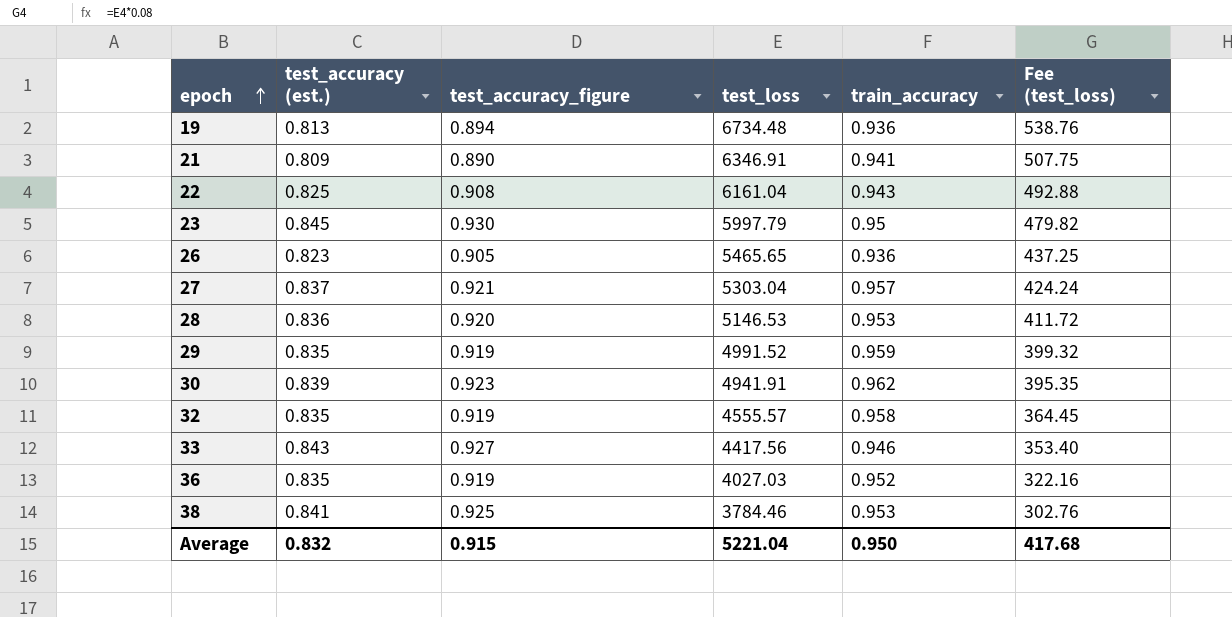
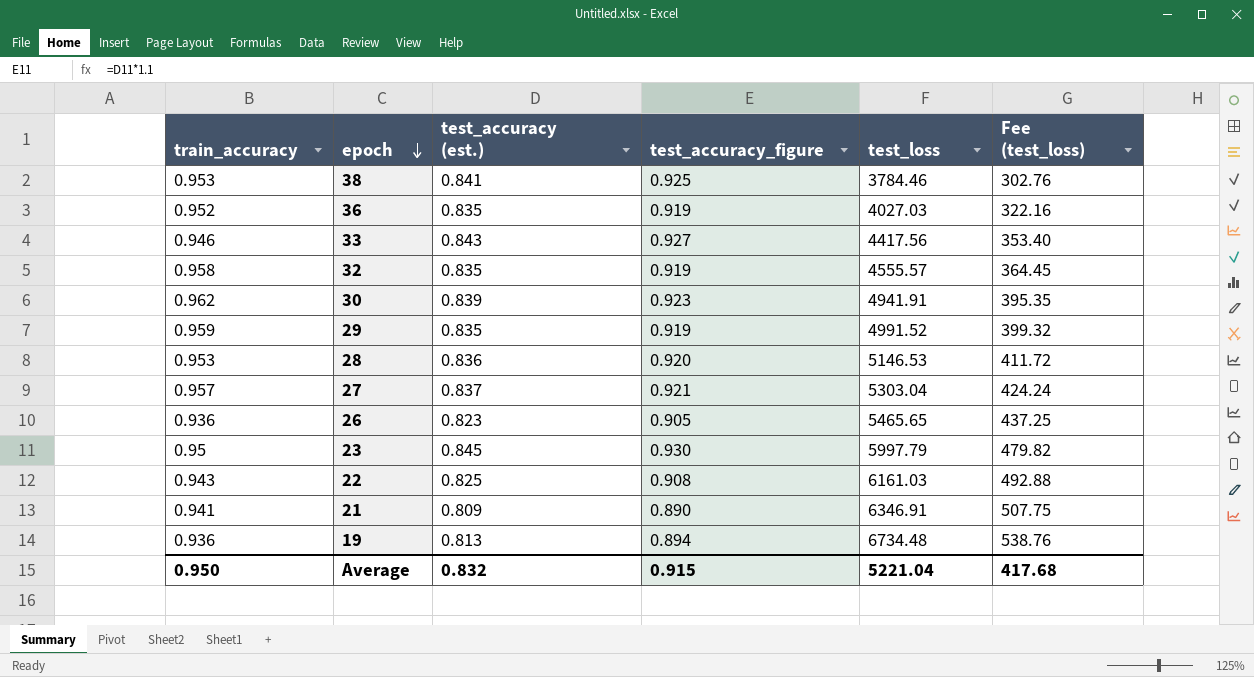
row order: epoch ascending -> epoch descending
column train_accuracy | position: 5 -> 1
22 | test_loss: 6161.04 -> 6161.03

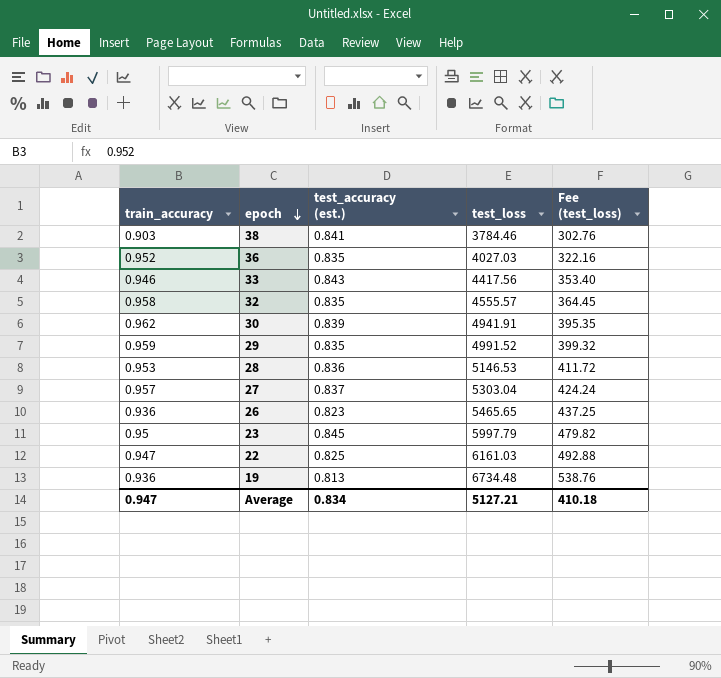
column test_accuracy_figure | formula: [test_accuracy (est.)] * 1.1 -> none
row 21: 0.941 | 0.809 | 0.890 | 6346.91 | 507.75 -> none
38 | train_accuracy: 0.953 -> 0.903
22 | train_accuracy: 0.943 -> 0.947
Average | train_accuracy: 0.950 -> 0.947
Average | test_accuracy (est.): 0.832 -> 0.834
Average | test_loss: 5221.04 -> 5127.21
Average | Fee (test_loss): 417.68 -> 410.18

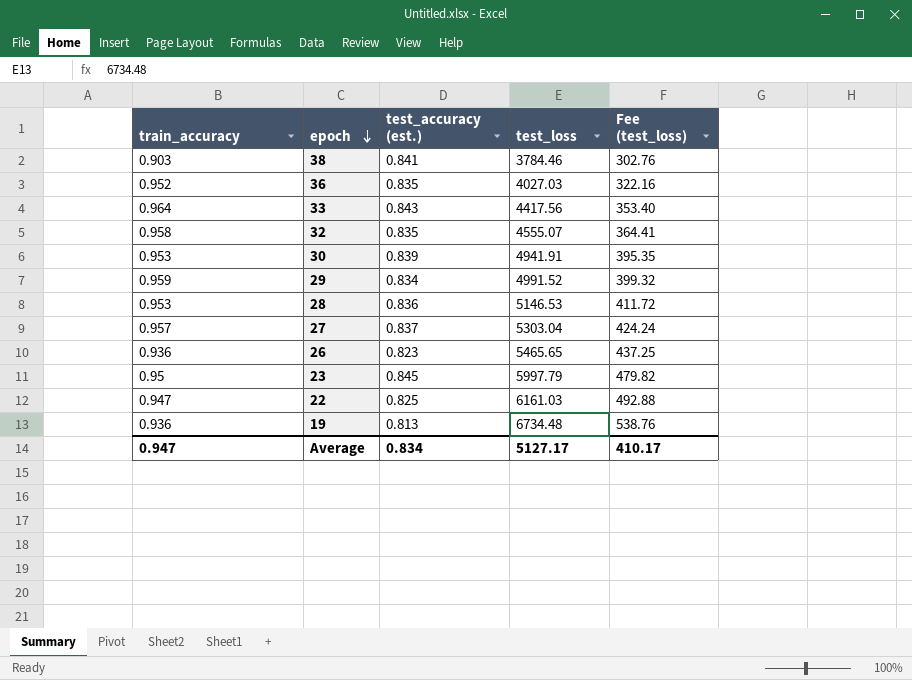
33 | train_accuracy: 0.946 -> 0.964
32 | test_loss: 4555.57 -> 4555.07
32 | Fee (test_loss): 364.45 -> 364.41
30 | train_accuracy: 0.962 -> 0.953
29 | test_accuracy (est.): 0.835 -> 0.834
Average | test_loss: 5127.21 -> 5127.17
Average | Fee (test_loss): 410.18 -> 410.17

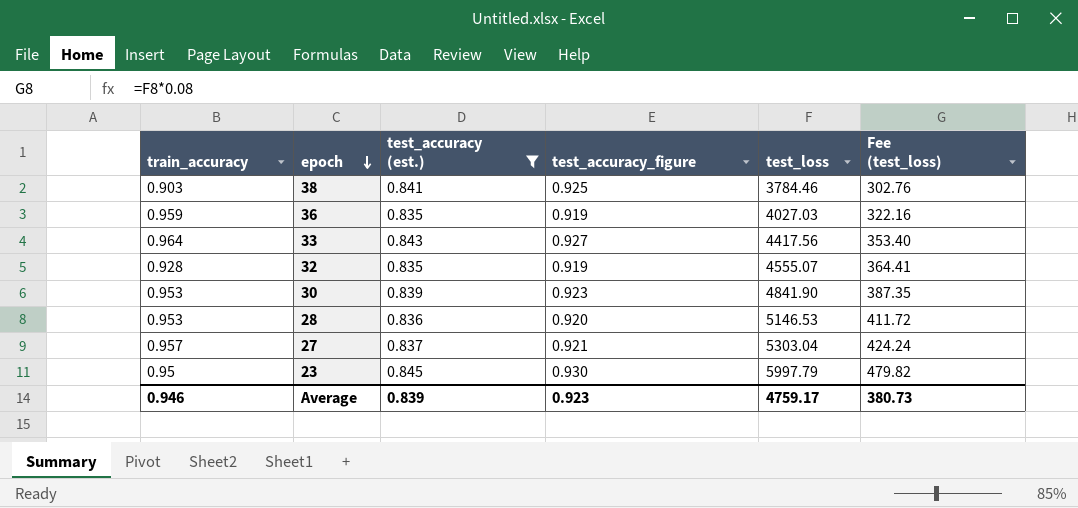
filter: none -> test_accuracy (est.) >= 0.835
column test_accuracy_figure | formula: none -> [test_accuracy (est.)] * 1.1
36 | train_accuracy: 0.952 -> 0.959
32 | train_accuracy: 0.958 -> 0.928
30 | test_loss: 4941.91 -> 4841.90
30 | Fee (test_loss): 395.35 -> 387.35
Average | train_accuracy: 0.947 -> 0.946
Average | test_accuracy (est.): 0.834 -> 0.839
Average | test_loss: 5127.17 -> 4759.17
Average | Fee (test_loss): 410.17 -> 380.73

